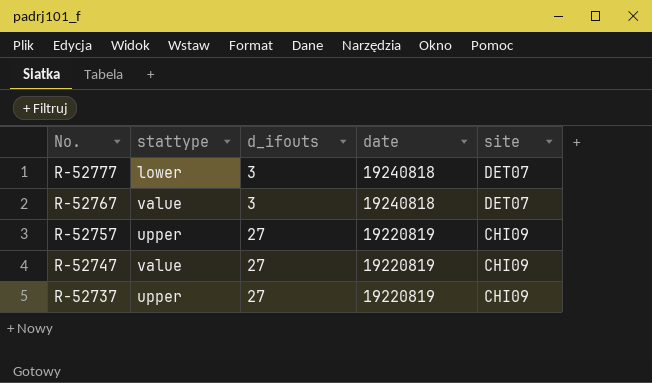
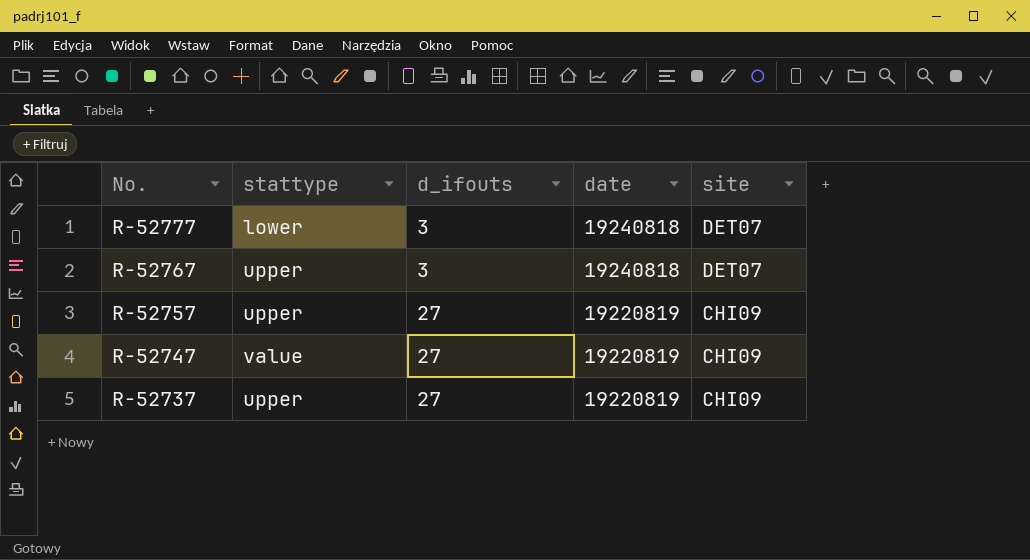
R-52767 | stattype: value -> upper

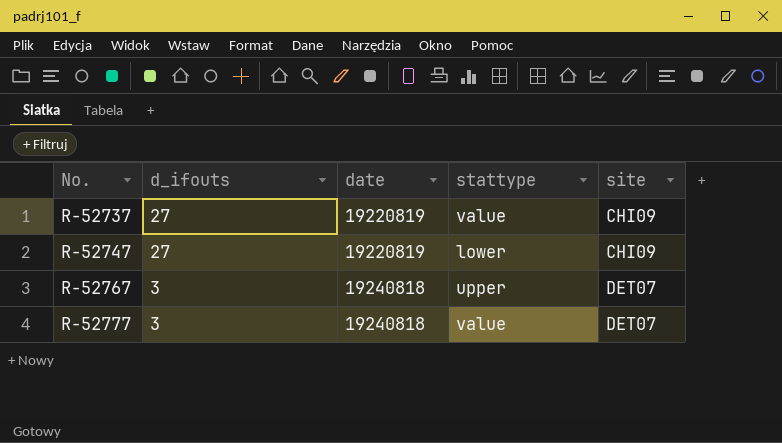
row order: No. descending -> No. ascending
column stattype | position: 2 -> 4
row R-52757: upper | 27 | 19220819 | CHI09 -> none
R-52737 | stattype: upper -> value
R-52747 | stattype: value -> lower
R-52777 | stattype: lower -> value

